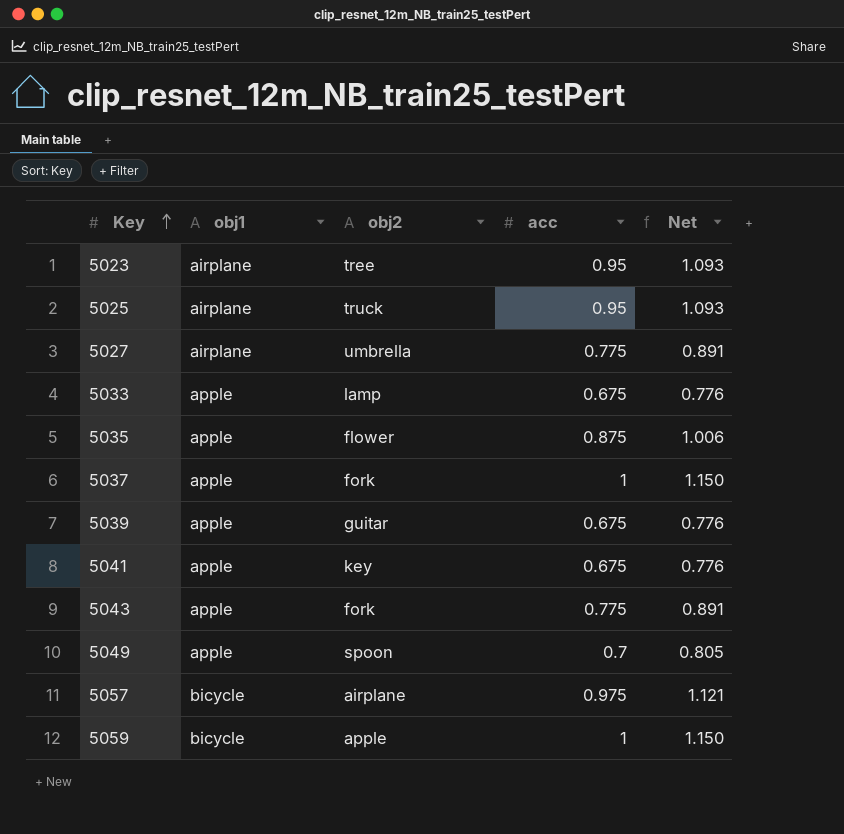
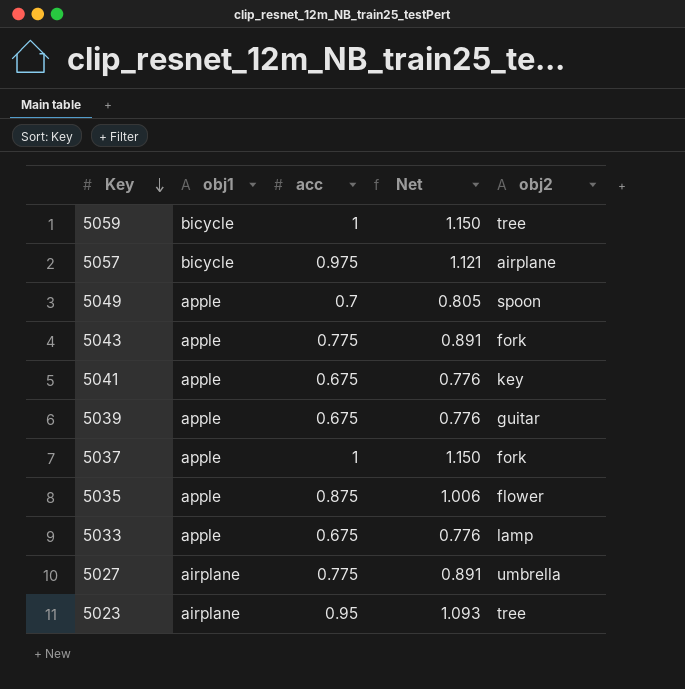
row order: Key ascending -> Key descending
column obj2 | position: 3 -> 5
row 5025: airplane | truck | 0.95 | 1.093 -> none
5059 | obj2: apple -> tree

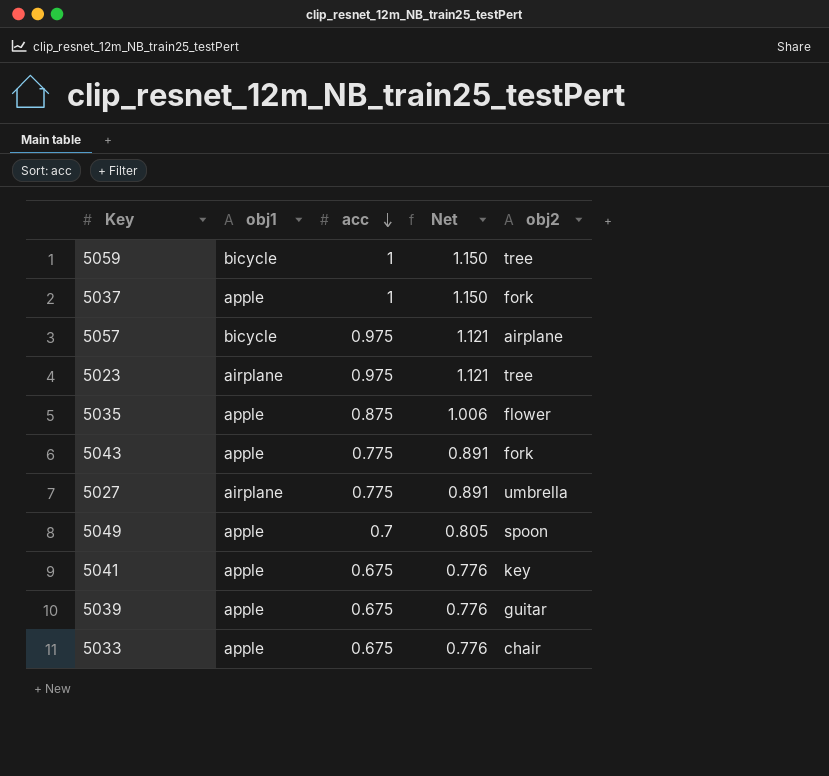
row order: Key descending -> acc descending
5023 | acc: 0.95 -> 0.975
5023 | Net: 1.093 -> 1.121
5033 | obj2: lamp -> chair

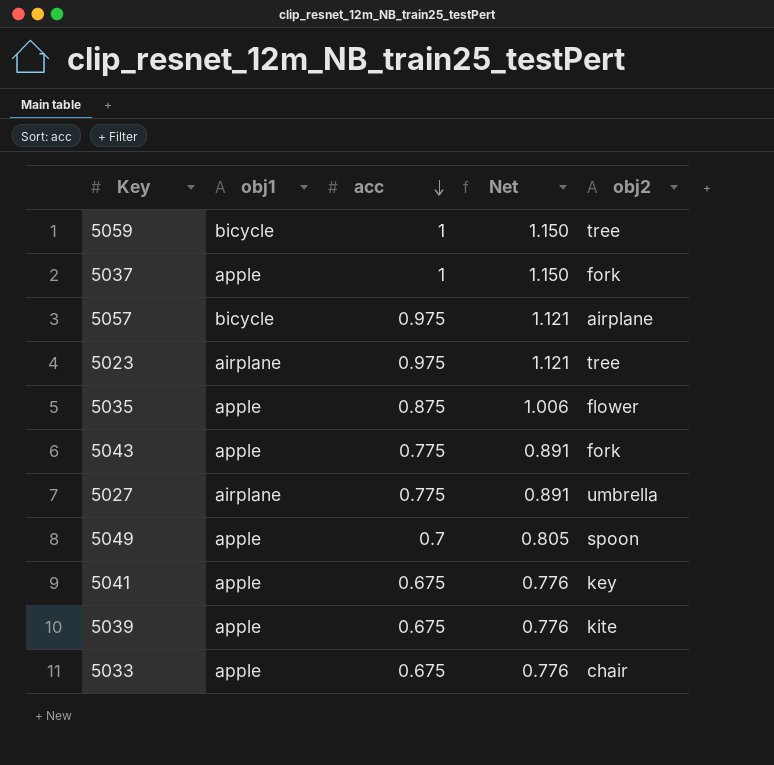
5039 | obj2: guitar -> kite

